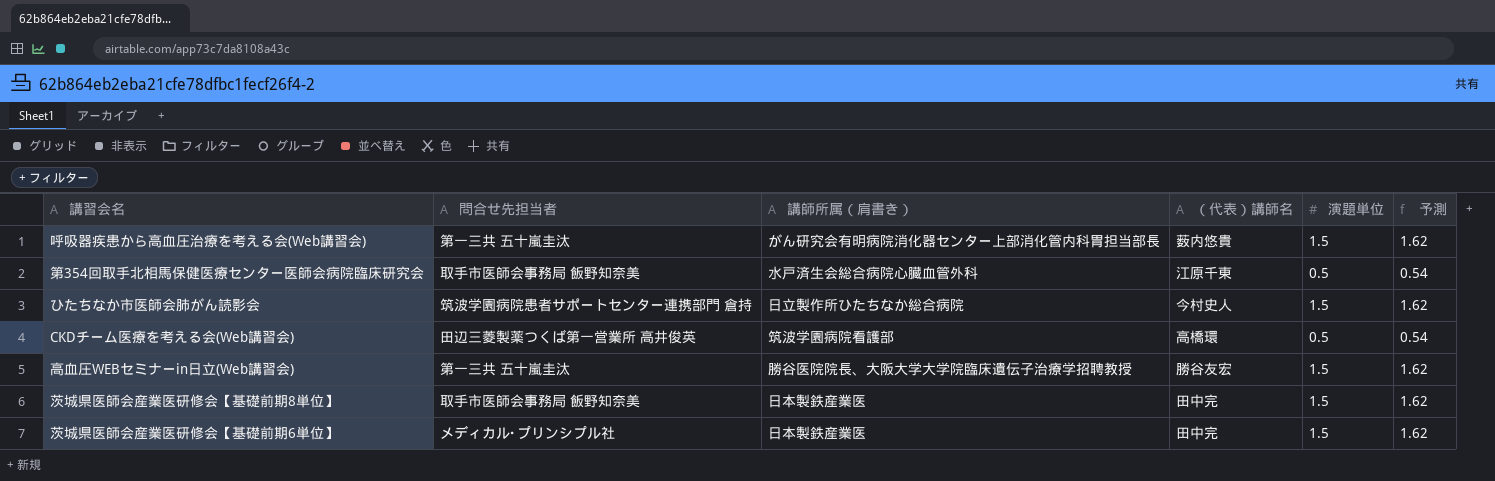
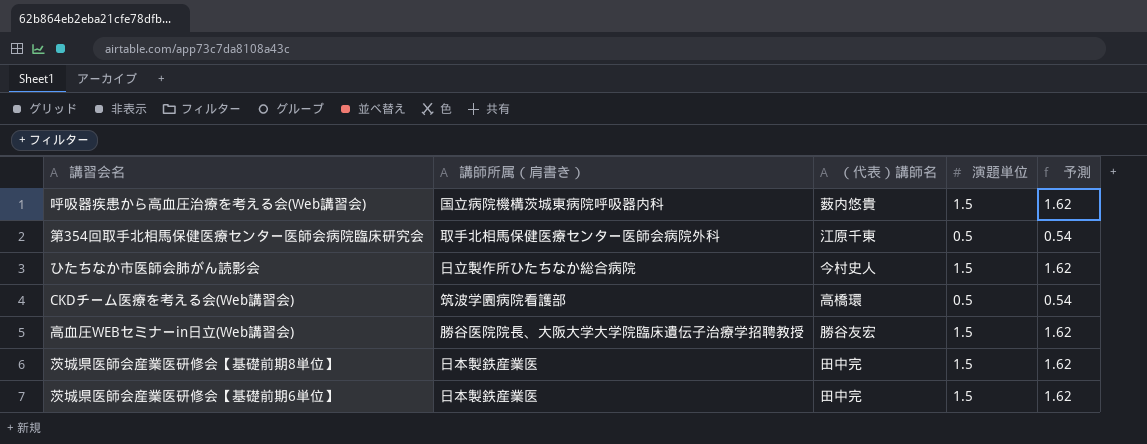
column 問合せ先担当者 | position: 2 -> none
呼吸器疾患から高血圧治療を考える会(Web講習会) | 講師所属（肩書き）: がん研究会有明病院消化器センター上部消化管内科胃担当部長 -> 国立病院機構茨城東病院呼吸器内科
第354回取手北相馬保健医療センター医師会病院臨床研究会 | 講師所属（肩書き）: 水戸済生会総合病院心臓血管外科 -> 取手北相馬保健医療センター医師会病院外科

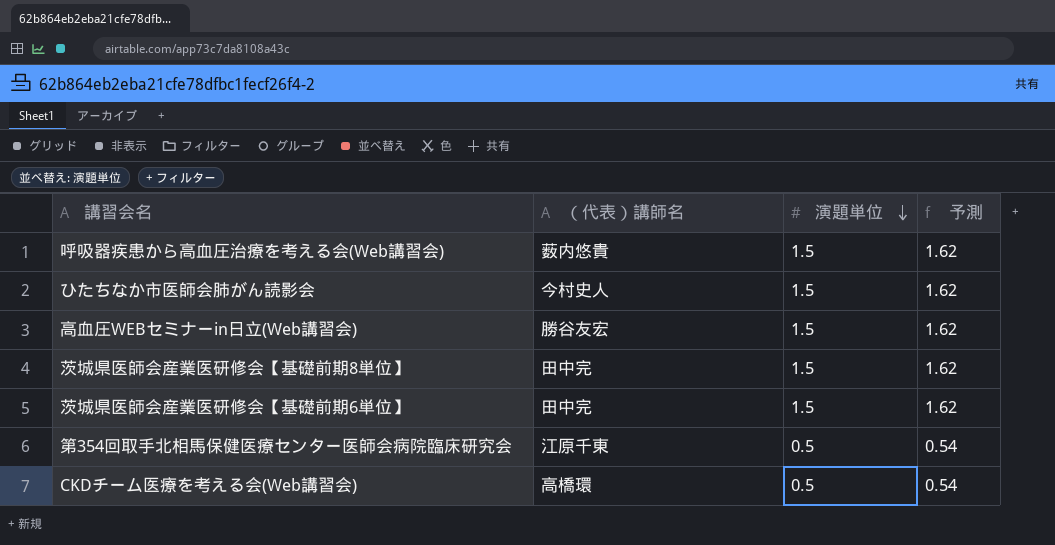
row order: none -> 演題単位 descending
column 講師所属（肩書き） | position: 2 -> none

